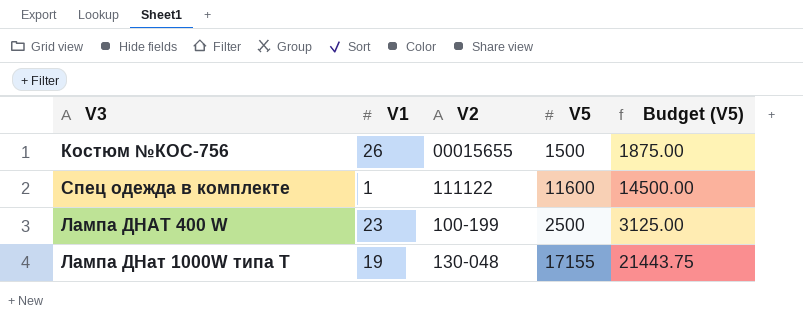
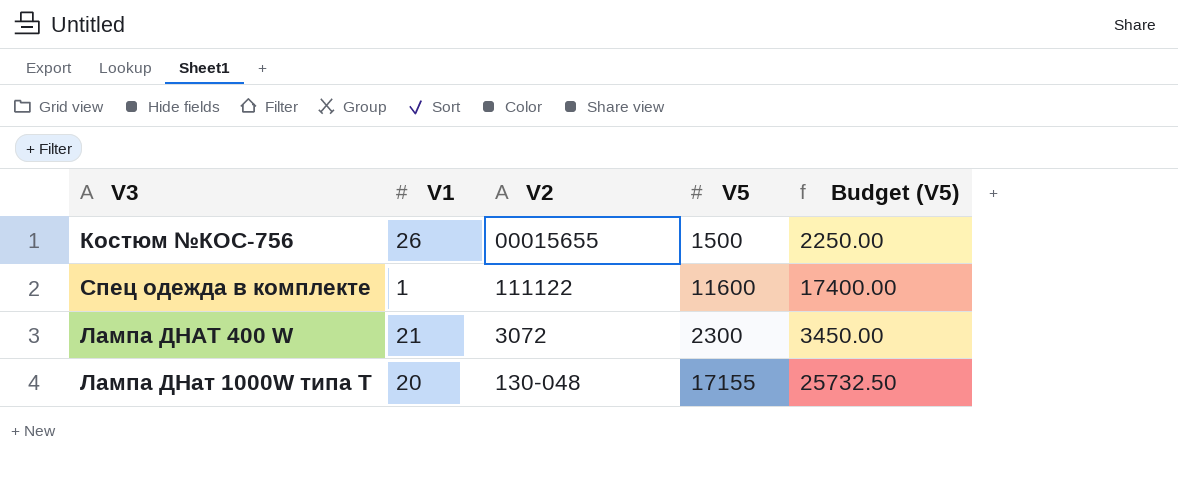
column Budget (V5) | formula: [V5] * 1.25 -> [V5] * 1.5
Лампа ДНАТ 400 W | V1: 23 -> 21
Лампа ДНАТ 400 W | V2: 100-199 -> 3072
Лампа ДНАТ 400 W | V5: 2500 -> 2300
Лампа ДНат 1000W типа Т | V1: 19 -> 20

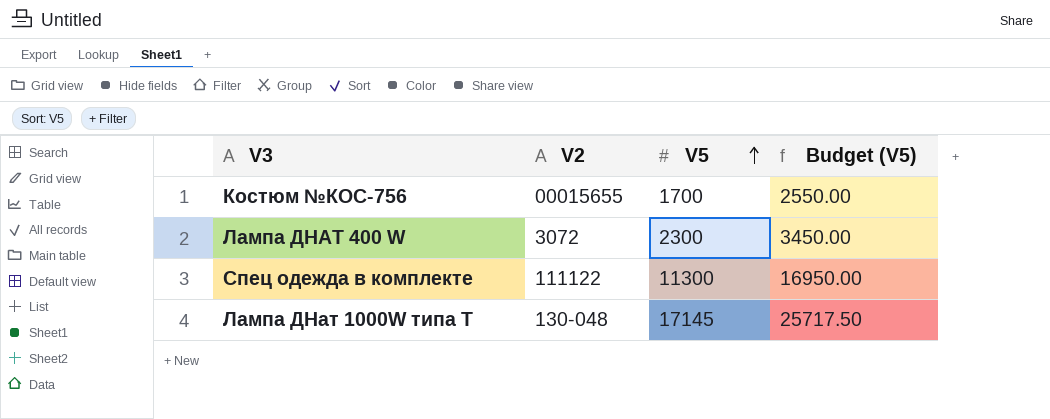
row order: none -> V5 ascending
column V1 | position: 2 -> none
Костюм №КОС-756 | V5: 1500 -> 1700
Костюм №КОС-756 | Budget (V5): 2250.00 -> 2550.00
Спец одежда в комплекте | V5: 11600 -> 11300
Спец одежда в комплекте | Budget (V5): 17400.00 -> 16950.00
Лампа ДНат 1000W типа Т | V5: 17155 -> 17145
Лампа ДНат 1000W типа Т | Budget (V5): 25732.50 -> 25717.50

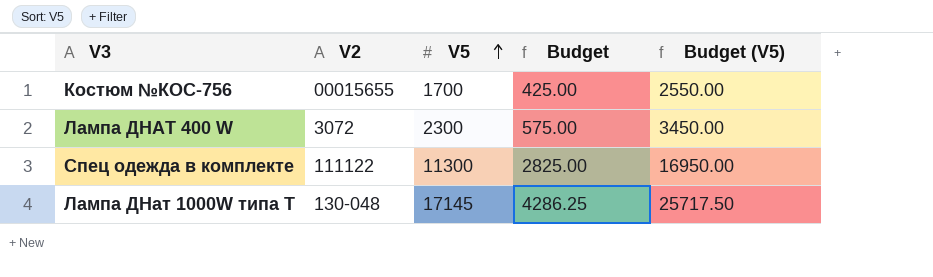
column Budget | formula: none -> [V5] * 0.25

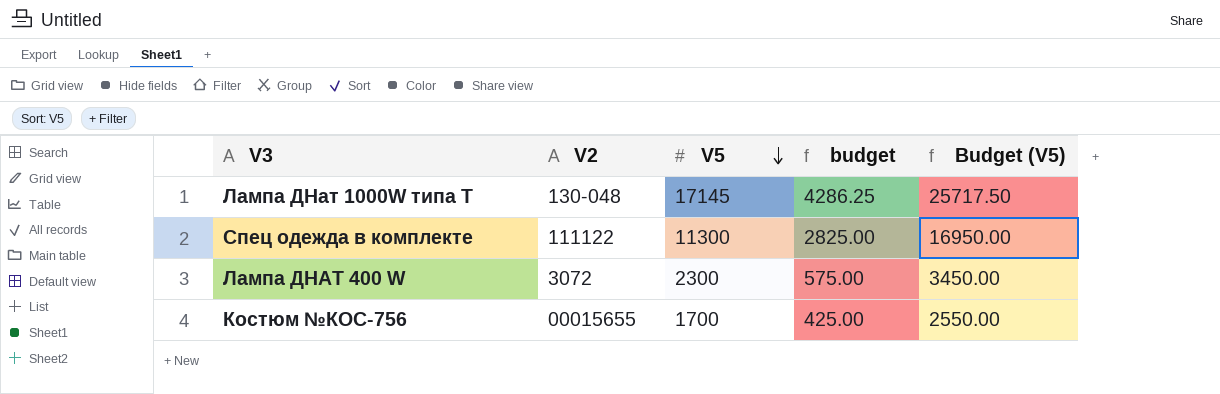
row order: V5 ascending -> V5 descending
column name: Budget -> budget

